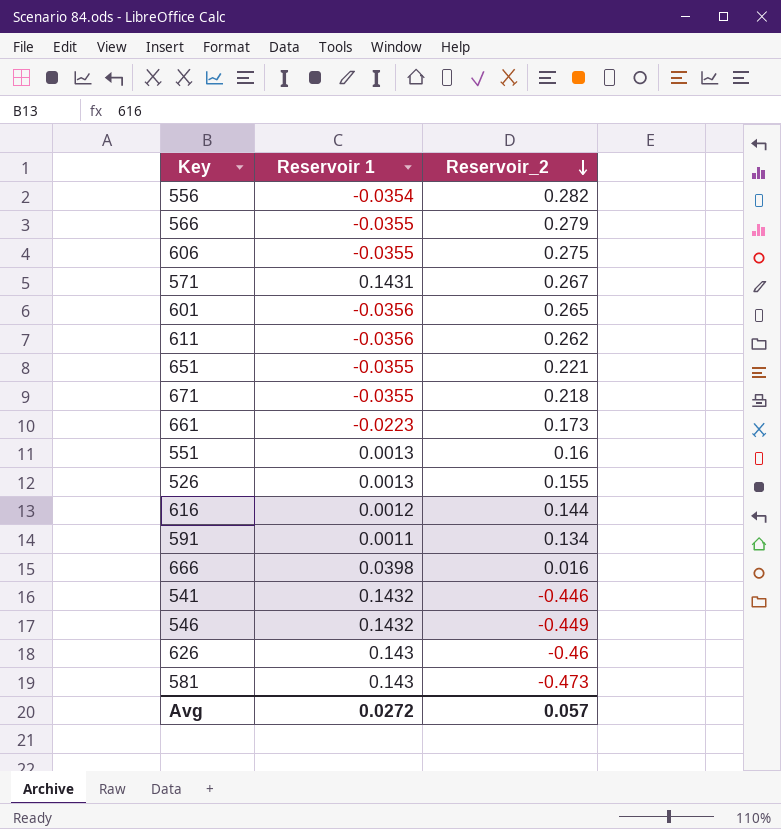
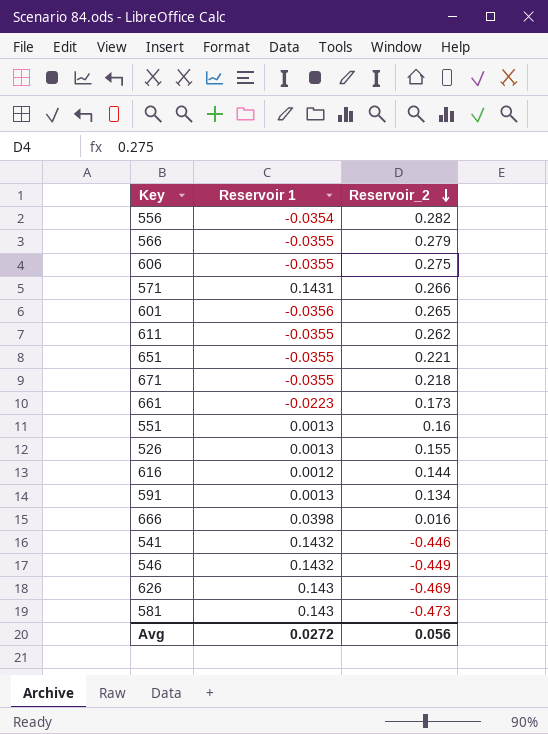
571 | Reservoir_2: 0.267 -> 0.266
611 | Reservoir 1: -0.0356 -> -0.0355
591 | Reservoir 1: 0.0011 -> 0.0013
626 | Reservoir_2: -0.46 -> -0.469
Avg | Reservoir_2: 0.057 -> 0.056

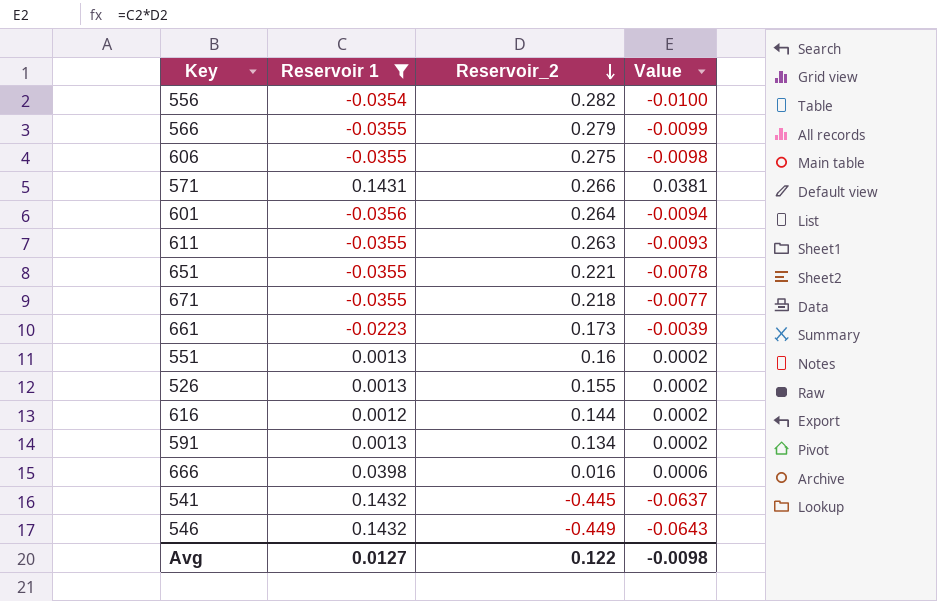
filter: none -> Reservoir 1 != 0.143
column Value | formula: none -> [Reservoir 1] * [Reservoir_2]
601 | Reservoir_2: 0.265 -> 0.264
611 | Reservoir_2: 0.262 -> 0.263
541 | Reservoir_2: -0.446 -> -0.445
Avg | Reservoir 1: 0.0272 -> 0.0127
Avg | Reservoir_2: 0.056 -> 0.122

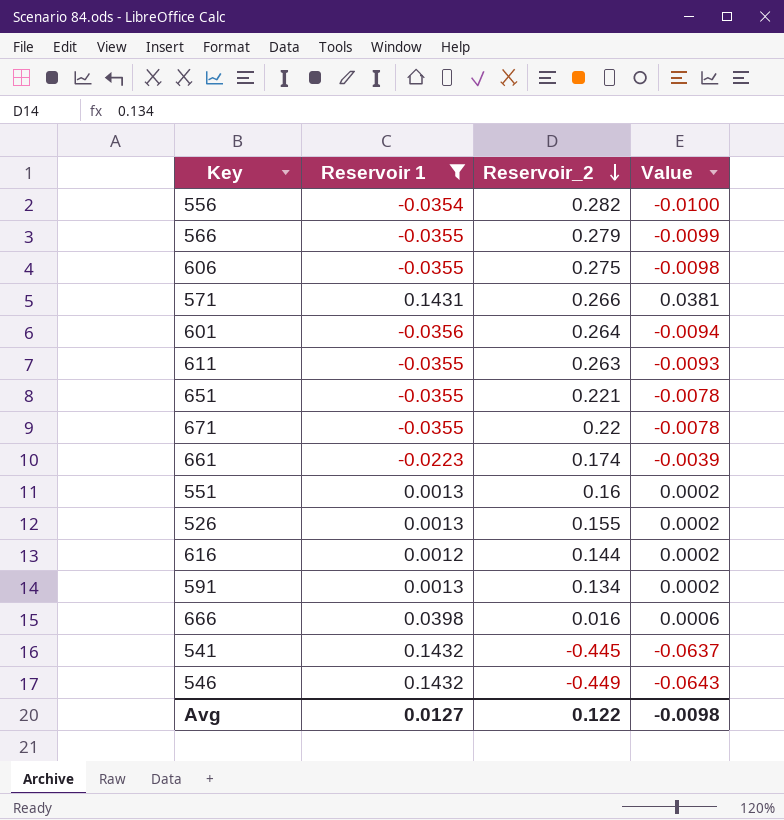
671 | Reservoir_2: 0.218 -> 0.22
671 | Value: -0.0077 -> -0.0078
661 | Reservoir_2: 0.173 -> 0.174

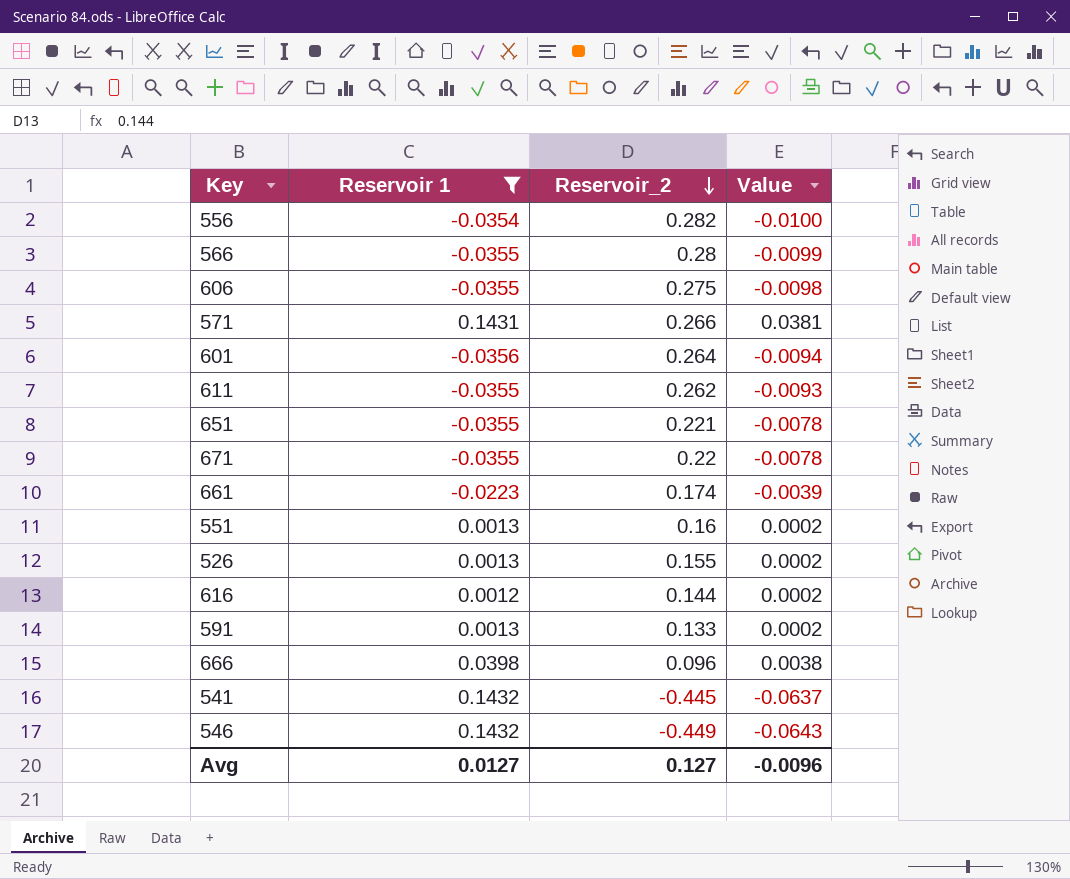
566 | Reservoir_2: 0.279 -> 0.28
611 | Reservoir_2: 0.263 -> 0.262
591 | Reservoir_2: 0.134 -> 0.133
666 | Reservoir_2: 0.016 -> 0.096
666 | Value: 0.0006 -> 0.0038
Avg | Reservoir_2: 0.122 -> 0.127
Avg | Value: -0.0098 -> -0.0096

